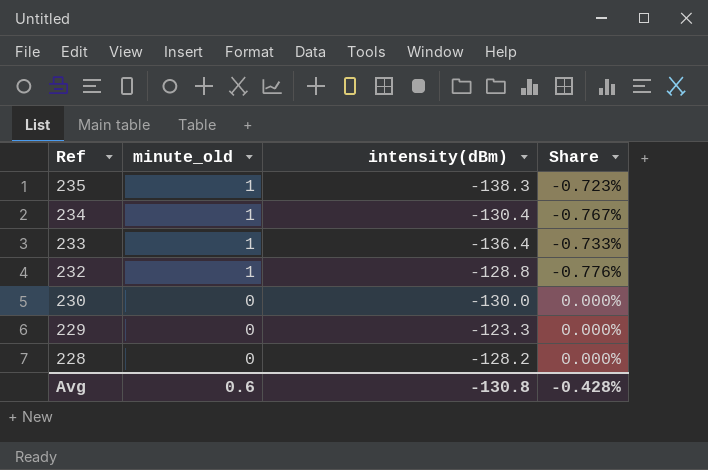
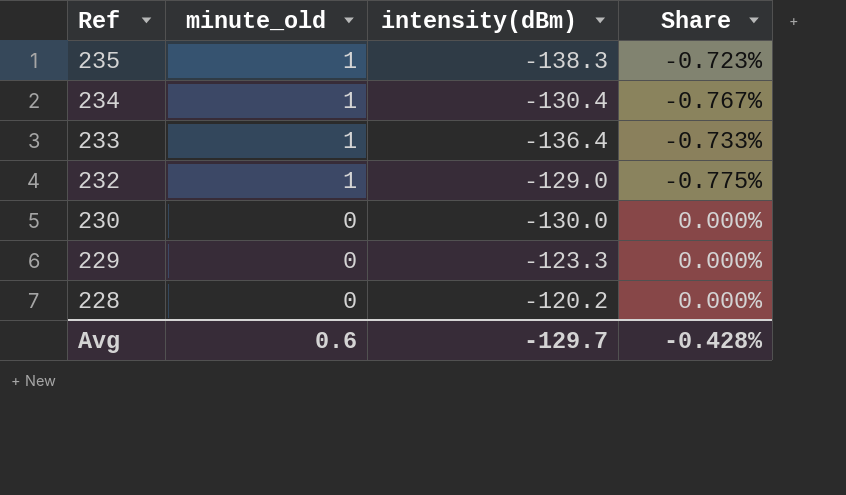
232 | intensity(dBm): -128.8 -> -129.0
232 | Share: -0.776% -> -0.775%
228 | intensity(dBm): -128.2 -> -120.2
Avg | intensity(dBm): -130.8 -> -129.7

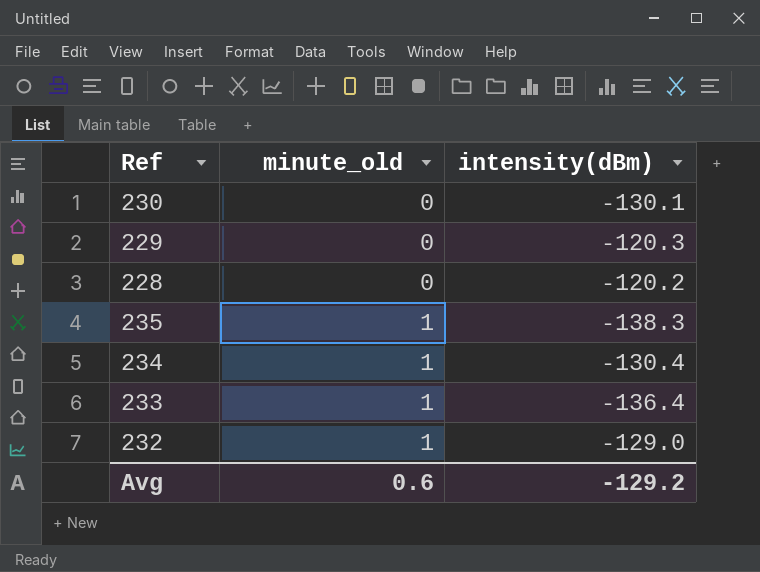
row order: Ref descending -> minute_old ascending
column Share | formula: [minute_old] / [intensity(dBm)] -> none
230 | intensity(dBm): -130.0 -> -130.1
229 | intensity(dBm): -123.3 -> -120.3
Avg | intensity(dBm): -129.7 -> -129.2

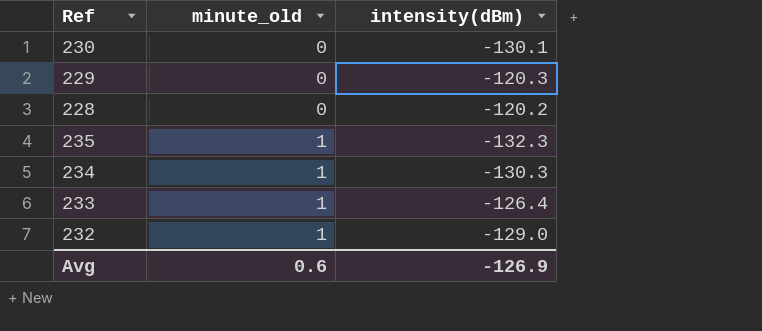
235 | intensity(dBm): -138.3 -> -132.3
234 | intensity(dBm): -130.4 -> -130.3
233 | intensity(dBm): -136.4 -> -126.4
Avg | intensity(dBm): -129.2 -> -126.9

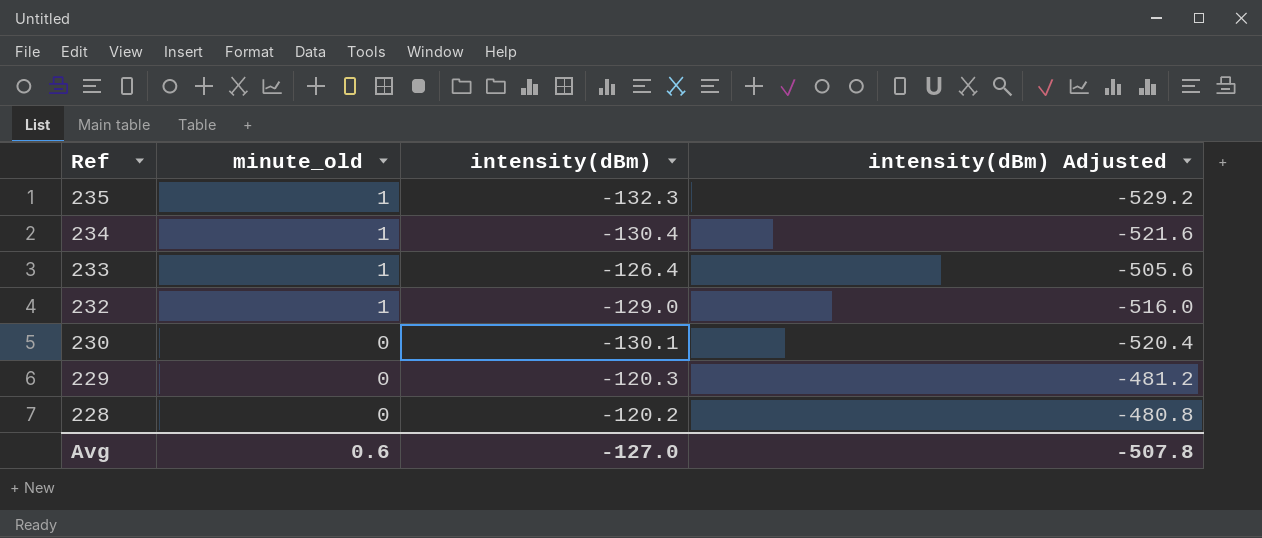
row order: minute_old ascending -> Ref descending
column intensity(dBm) Adjusted | formula: none -> [intensity(dBm)] * 4
234 | intensity(dBm): -130.3 -> -130.4
Avg | intensity(dBm): -126.9 -> -127.0

